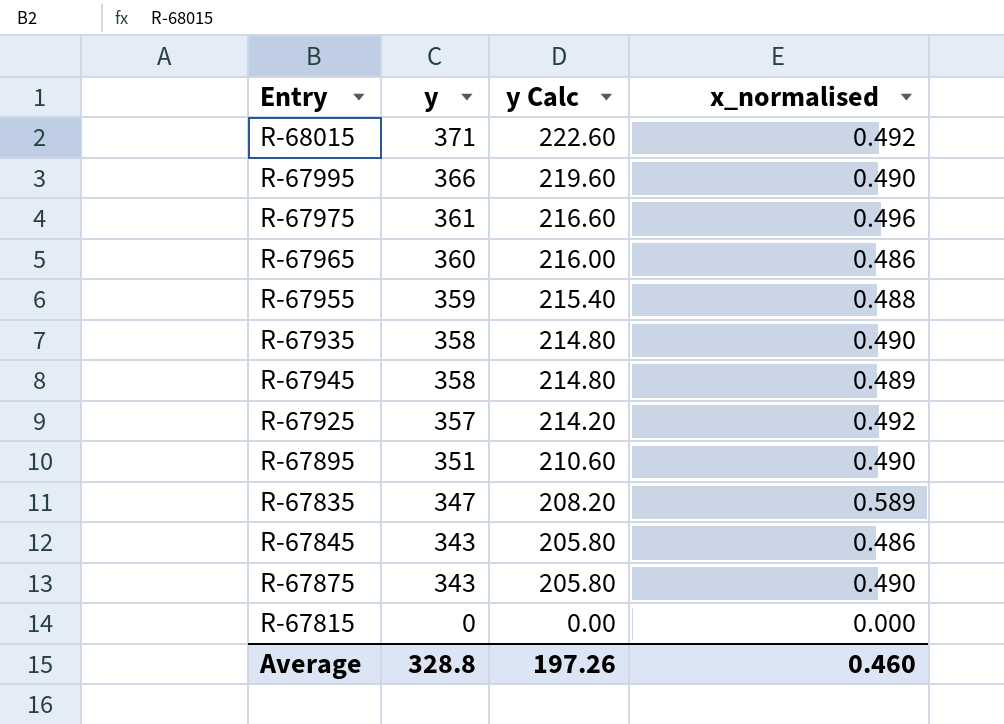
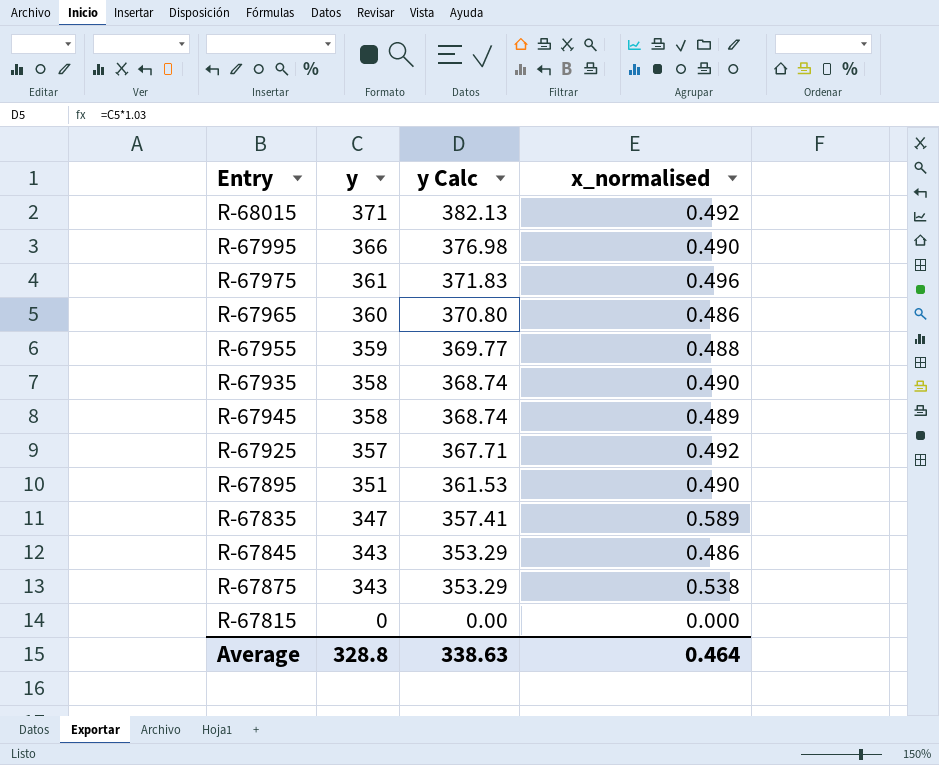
column y Calc | formula: [y] * 0.6 -> [y] * 1.03
R-67875 | x_normalised: 0.490 -> 0.538
Average | y Calc: 197.26 -> 338.63
Average | x_normalised: 0.460 -> 0.464

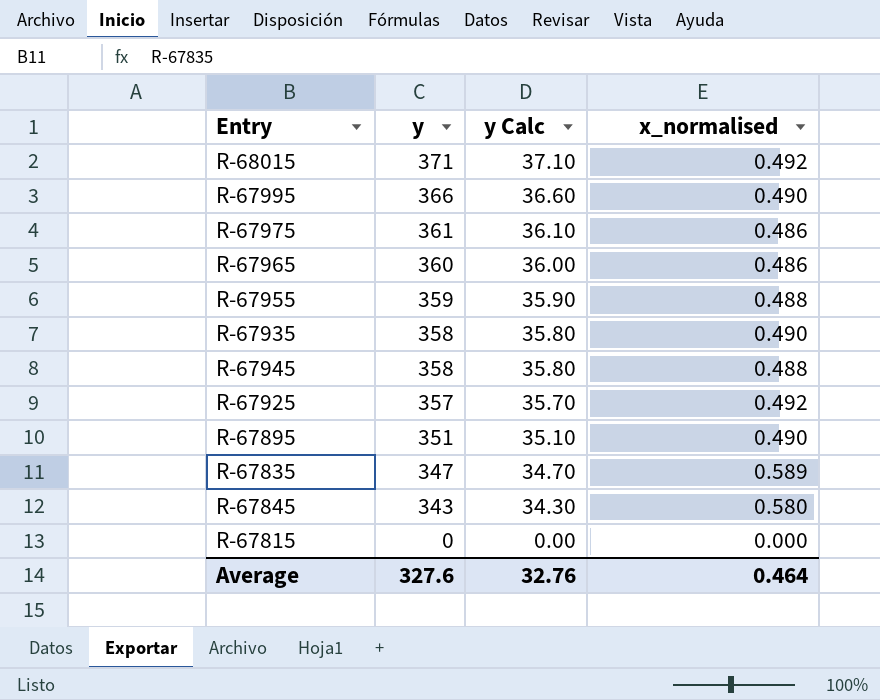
column y Calc | formula: [y] * 1.03 -> [y] * 0.1
row R-67875: 343 | 353.29 | 0.538 -> none
R-67975 | x_normalised: 0.496 -> 0.486
R-67945 | x_normalised: 0.489 -> 0.488
R-67845 | x_normalised: 0.486 -> 0.580
Average | y: 328.8 -> 327.6
Average | y Calc: 338.63 -> 32.76

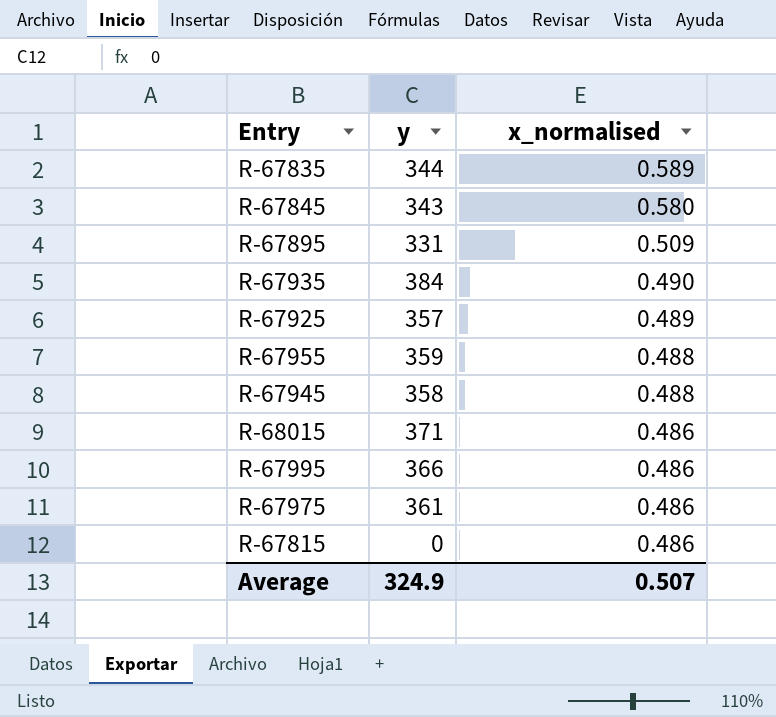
row order: y descending -> x_normalised descending
column y Calc | formula: [y] * 0.1 -> none
row R-67965: 360 | 36.00 | 0.486 -> none
R-67835 | y: 347 -> 344
R-67895 | y: 351 -> 331
R-67895 | x_normalised: 0.490 -> 0.509
R-67935 | y: 358 -> 384
R-67925 | x_normalised: 0.492 -> 0.489
R-68015 | x_normalised: 0.492 -> 0.486
R-67995 | x_normalised: 0.490 -> 0.486
R-67815 | x_normalised: 0.000 -> 0.486
Average | y: 327.6 -> 324.9
Average | x_normalised: 0.464 -> 0.507

